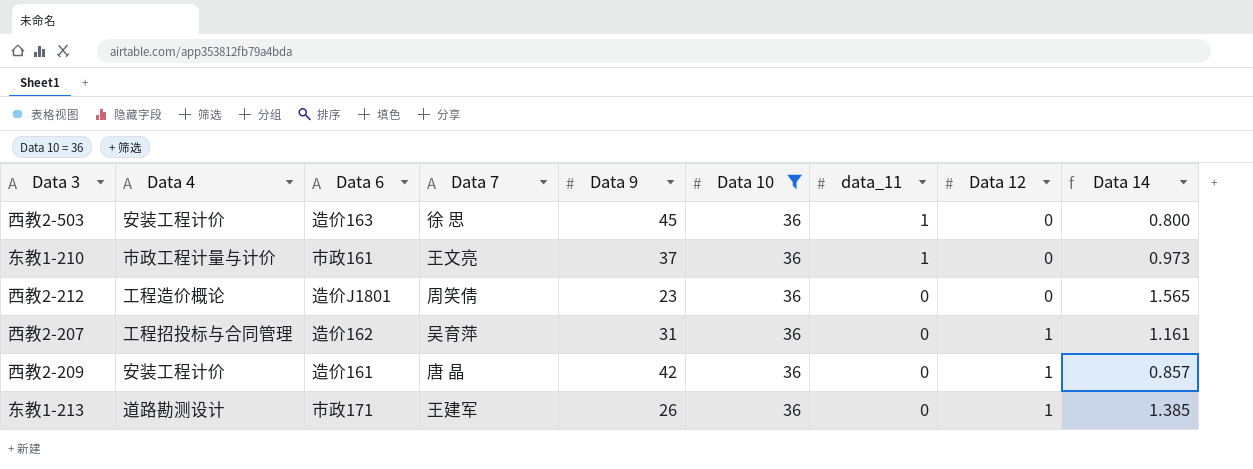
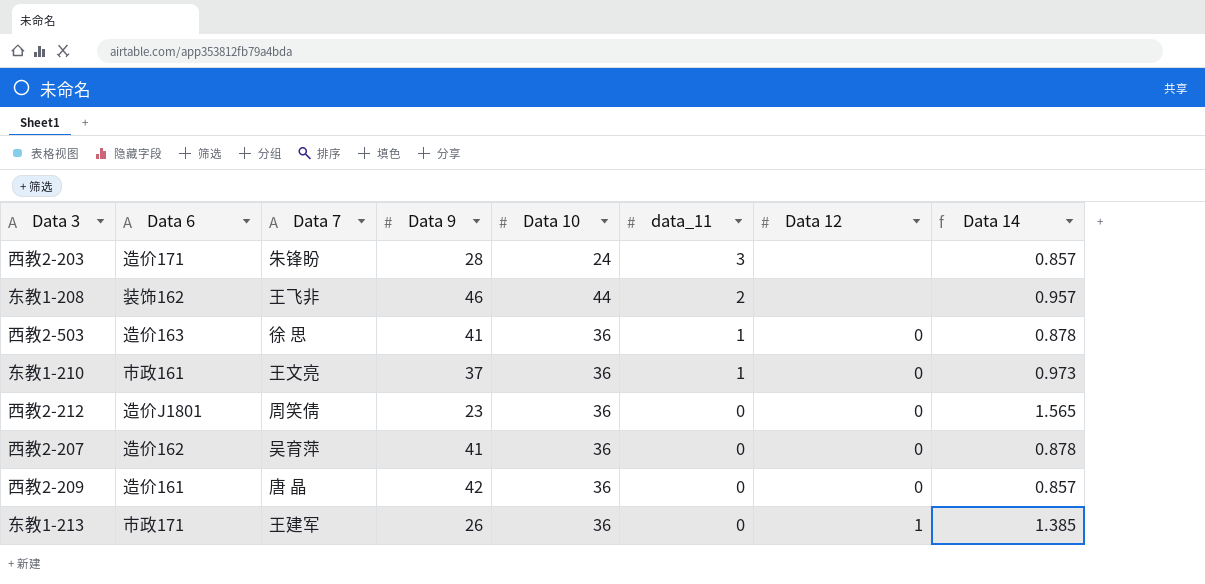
filter: Data 10 = 36 -> none
column Data 4 | position: 2 -> none
西教2-503 | Data 9: 45 -> 41
西教2-503 | Data 14: 0.800 -> 0.878
西教2-207 | Data 9: 31 -> 41
西教2-207 | Data 12: 1 -> 0
西教2-207 | Data 14: 1.161 -> 0.878
西教2-209 | Data 12: 1 -> 0

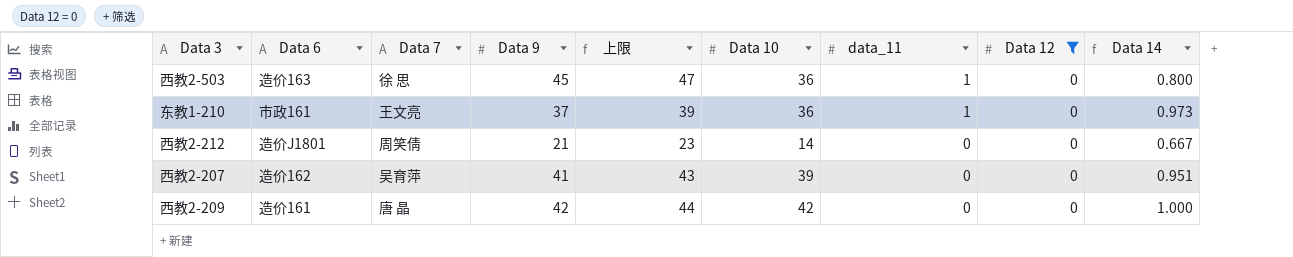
filter: none -> Data 12 = 0
column 上限 | formula: none -> [Data 9] + 2
西教2-503 | Data 9: 41 -> 45
西教2-503 | Data 14: 0.878 -> 0.800
西教2-212 | Data 9: 23 -> 21
西教2-212 | Data 10: 36 -> 14
西教2-212 | Data 14: 1.565 -> 0.667
西教2-207 | Data 10: 36 -> 39
西教2-207 | Data 14: 0.878 -> 0.951
西教2-209 | Data 10: 36 -> 42
西教2-209 | Data 14: 0.857 -> 1.000

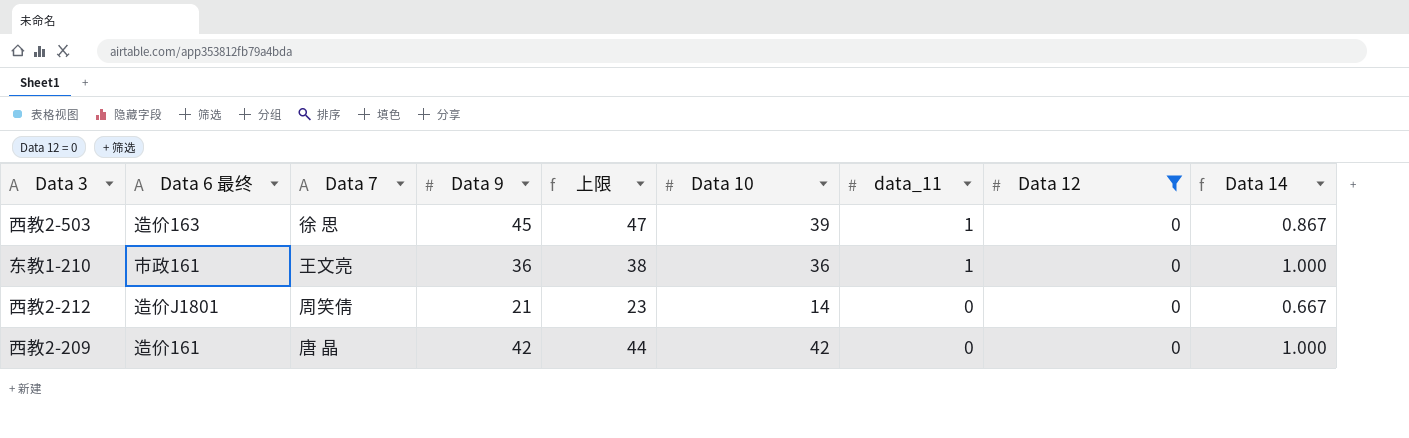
column name: Data 6 -> Data 6 最终
row 西教2-207: 造价162 | 吴育萍 | 41 | 43 | 39 | 0 | 0 | 0.951 -> none
西教2-503 | Data 10: 36 -> 39
西教2-503 | Data 14: 0.800 -> 0.867
东教1-210 | Data 9: 37 -> 36
东教1-210 | 上限: 39 -> 38
东教1-210 | Data 14: 0.973 -> 1.000

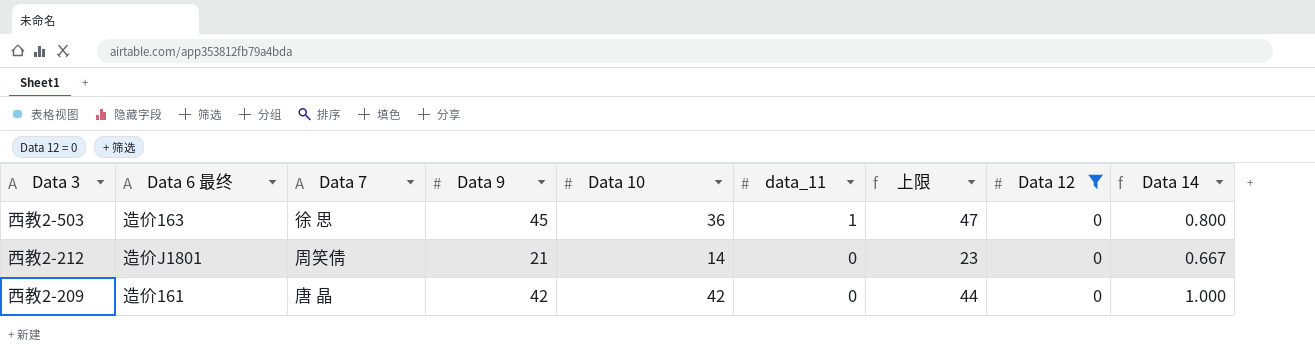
column 上限 | position: 5 -> 7
row 东教1-210: 市政161 | 王文亮 | 36 | 38 | 36 | 1 | 0 | 1.000 -> none
西教2-503 | Data 10: 39 -> 36
西教2-503 | Data 14: 0.867 -> 0.800

